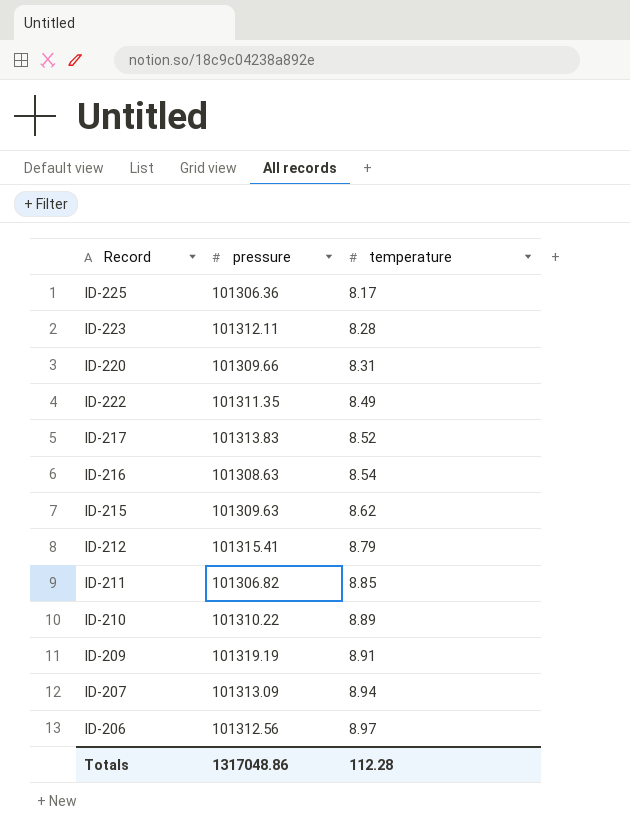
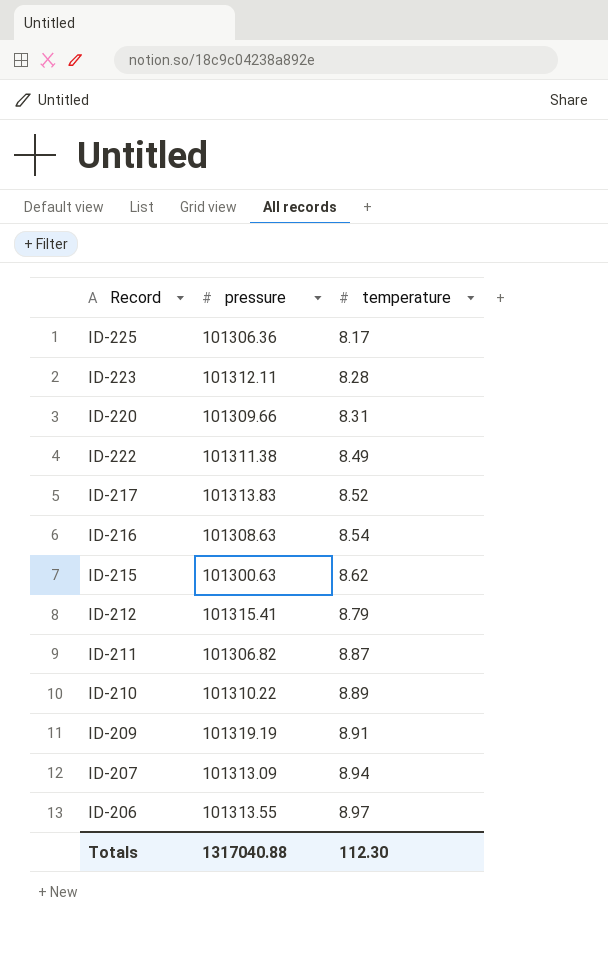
ID-222 | pressure: 101311.35 -> 101311.38
ID-215 | pressure: 101309.63 -> 101300.63
ID-211 | temperature: 8.85 -> 8.87
ID-206 | pressure: 101312.56 -> 101313.55
Totals | pressure: 1317048.86 -> 1317040.88
Totals | temperature: 112.28 -> 112.30

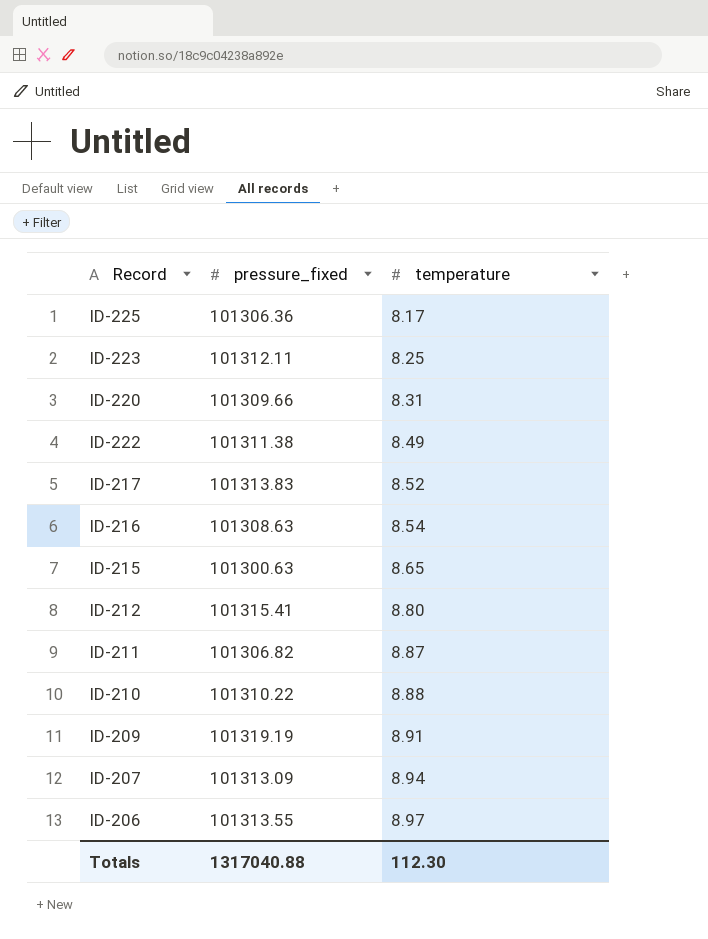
column name: pressure -> pressure_fixed
ID-223 | temperature: 8.28 -> 8.25
ID-215 | temperature: 8.62 -> 8.65
ID-212 | temperature: 8.79 -> 8.80
ID-210 | temperature: 8.89 -> 8.88

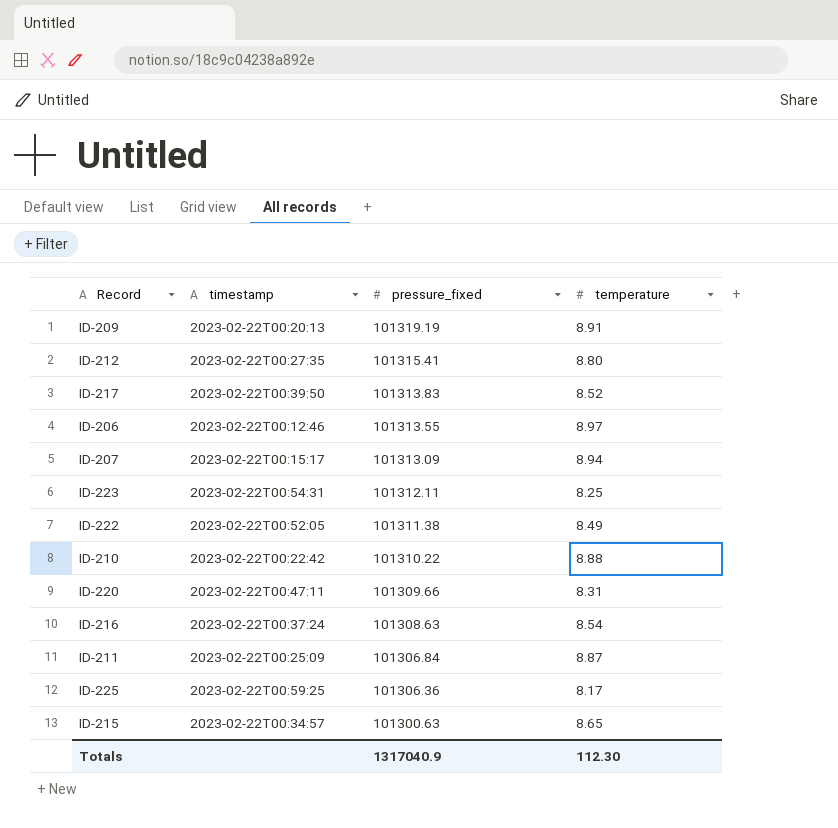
row order: temperature ascending -> pressure_fixed descending
column timestamp | position: none -> 2
ID-211 | pressure_fixed: 101306.82 -> 101306.84
Totals | pressure_fixed: 1317040.88 -> 1317040.9

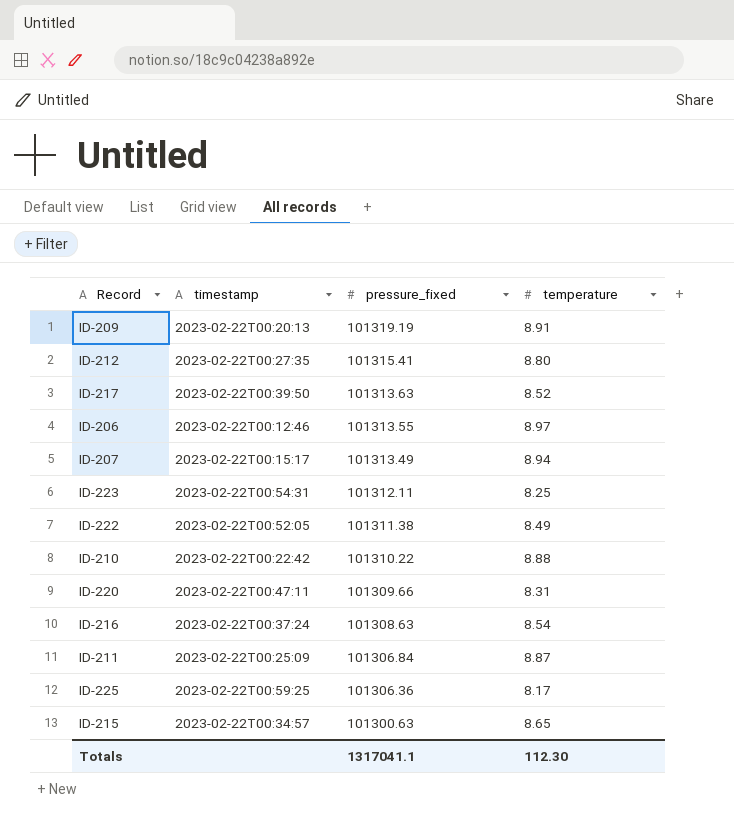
ID-217 | pressure_fixed: 101313.83 -> 101313.63
ID-207 | pressure_fixed: 101313.09 -> 101313.49
Totals | pressure_fixed: 1317040.9 -> 1317041.1

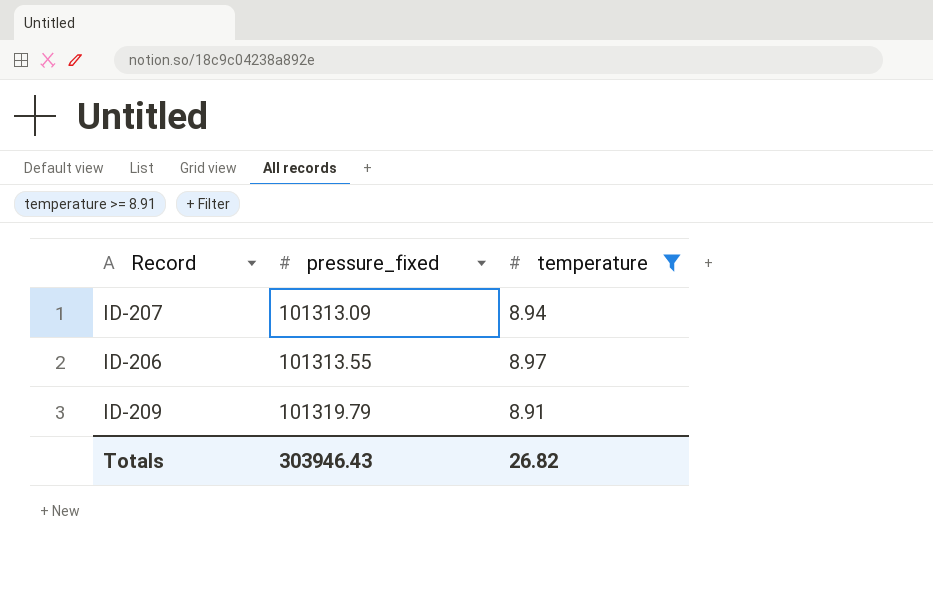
filter: none -> temperature >= 8.91
row order: pressure_fixed descending -> pressure_fixed ascending
column timestamp | position: 2 -> none
ID-207 | pressure_fixed: 101313.49 -> 101313.09
ID-209 | pressure_fixed: 101319.19 -> 101319.79
Totals | pressure_fixed: 1317041.1 -> 303946.43
Totals | temperature: 112.30 -> 26.82

